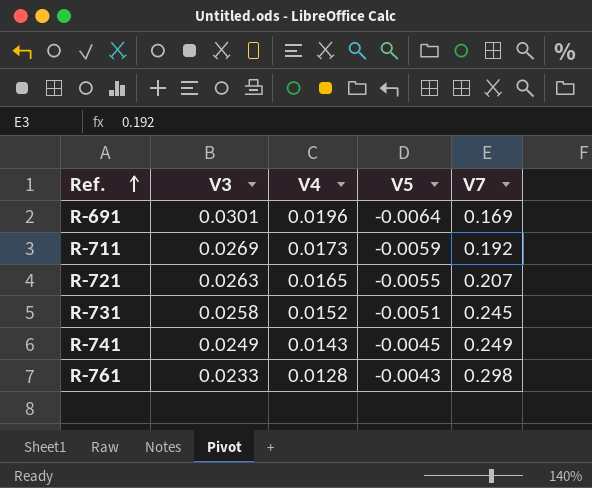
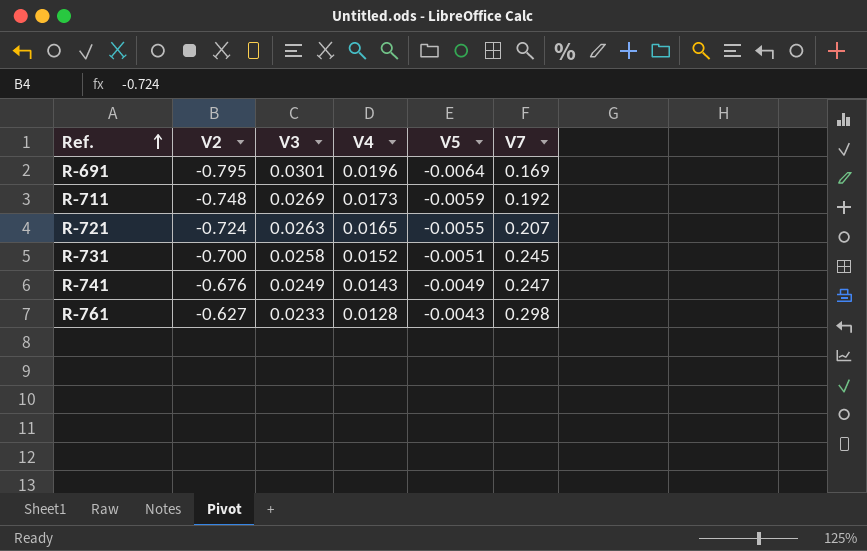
column V2 | position: none -> 2
R-741 | V5: -0.0045 -> -0.0049
R-741 | V7: 0.249 -> 0.247

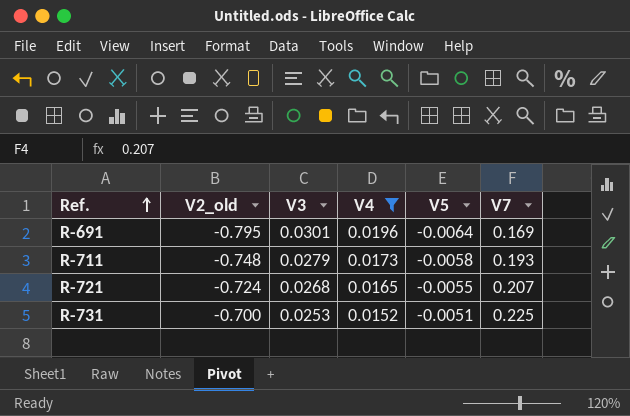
filter: none -> V4 >= 0.0152
column name: V2 -> V2_old
R-711 | V3: 0.0269 -> 0.0279
R-711 | V5: -0.0059 -> -0.0058
R-711 | V7: 0.192 -> 0.193
R-721 | V3: 0.0263 -> 0.0268
R-731 | V3: 0.0258 -> 0.0253
R-731 | V7: 0.245 -> 0.225

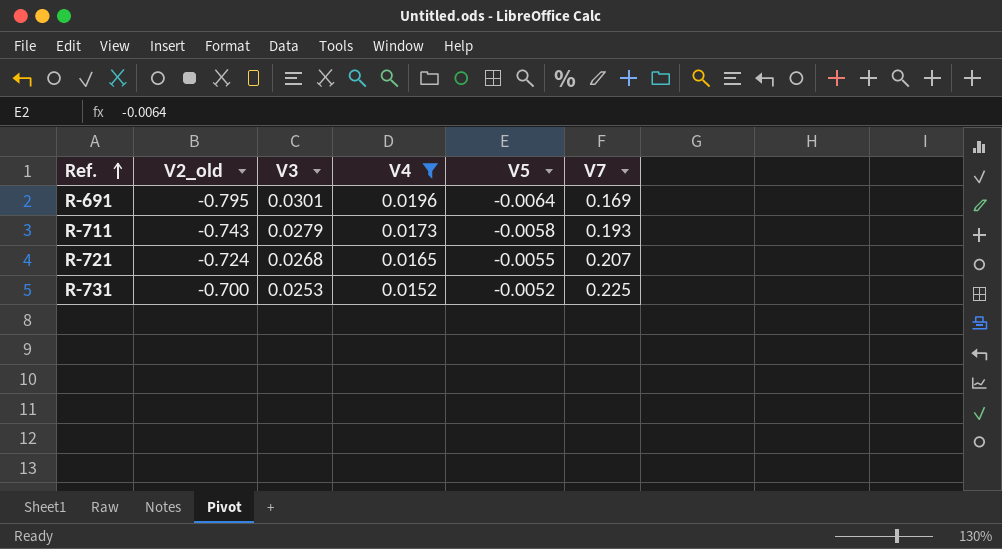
R-711 | V2_old: -0.748 -> -0.743
R-731 | V5: -0.0051 -> -0.0052

